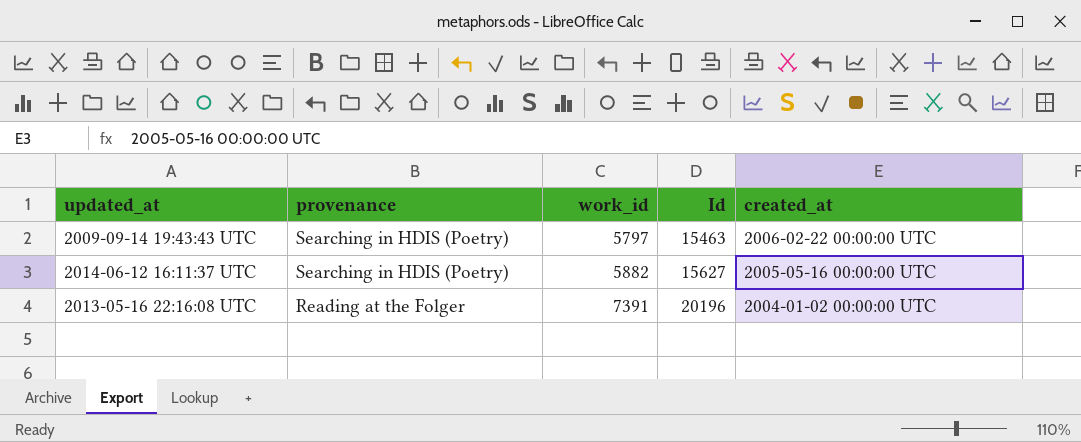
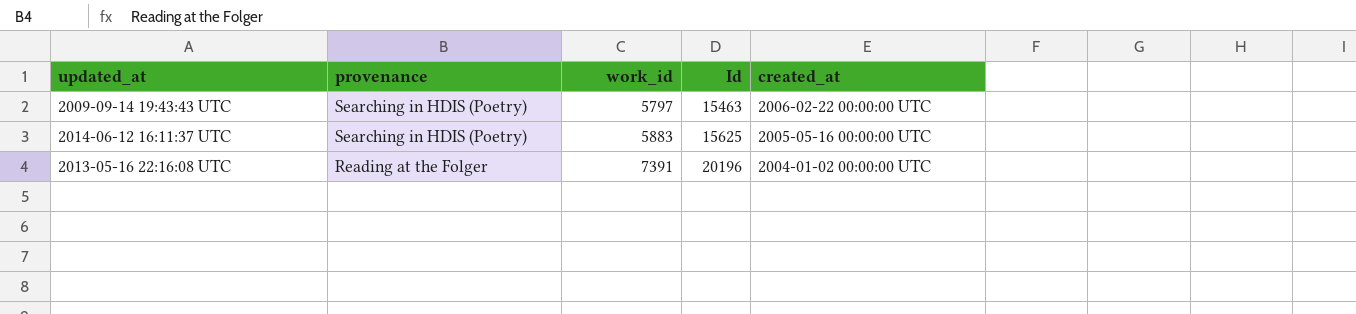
2014-06-12 16:11:37 UTC | work_id: 5882 -> 5883
2014-06-12 16:11:37 UTC | Id: 15627 -> 15625

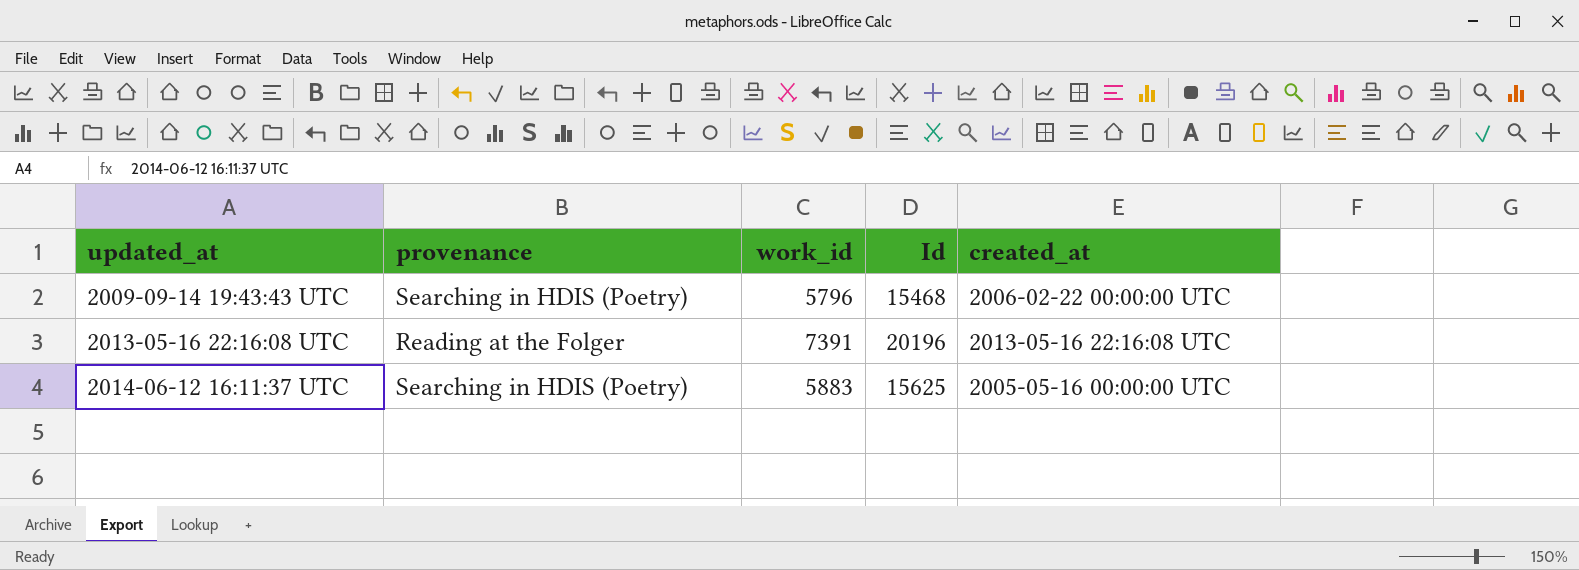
row order: provenance descending -> updated_at ascending
2009-09-14 19:43:43 UTC | work_id: 5797 -> 5796
2009-09-14 19:43:43 UTC | Id: 15463 -> 15468
2013-05-16 22:16:08 UTC | created_at: 2004-01-02 00:00:00 UTC -> 2013-05-16 22:16:08 UTC

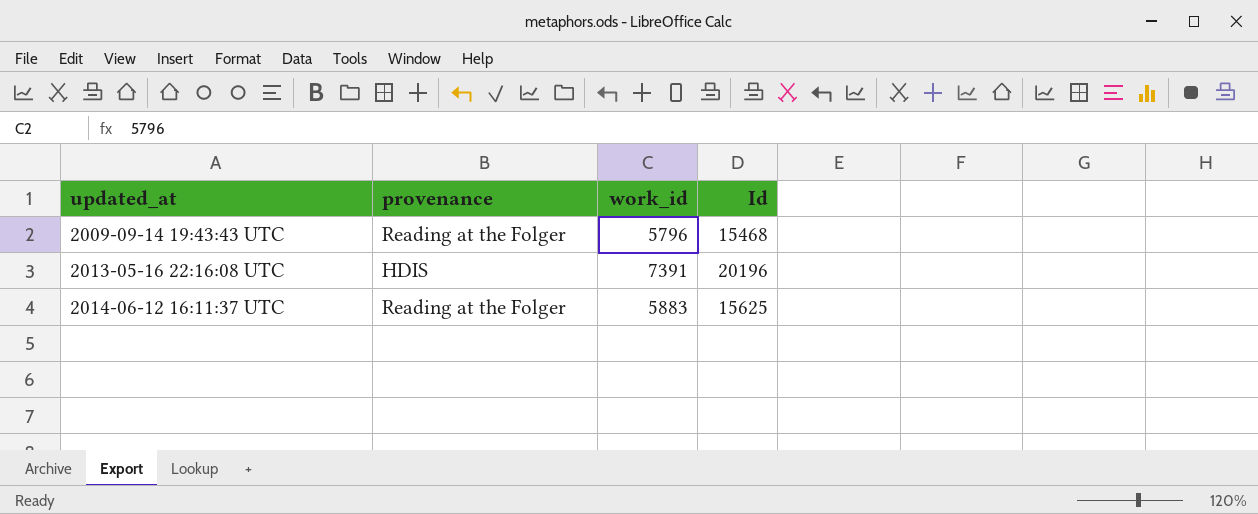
column created_at | position: 5 -> none
2009-09-14 19:43:43 UTC | provenance: Searching in HDIS (Poetry) -> Reading at the Folger
2013-05-16 22:16:08 UTC | provenance: Reading at the Folger -> HDIS
2014-06-12 16:11:37 UTC | provenance: Searching in HDIS (Poetry) -> Reading at the Folger

